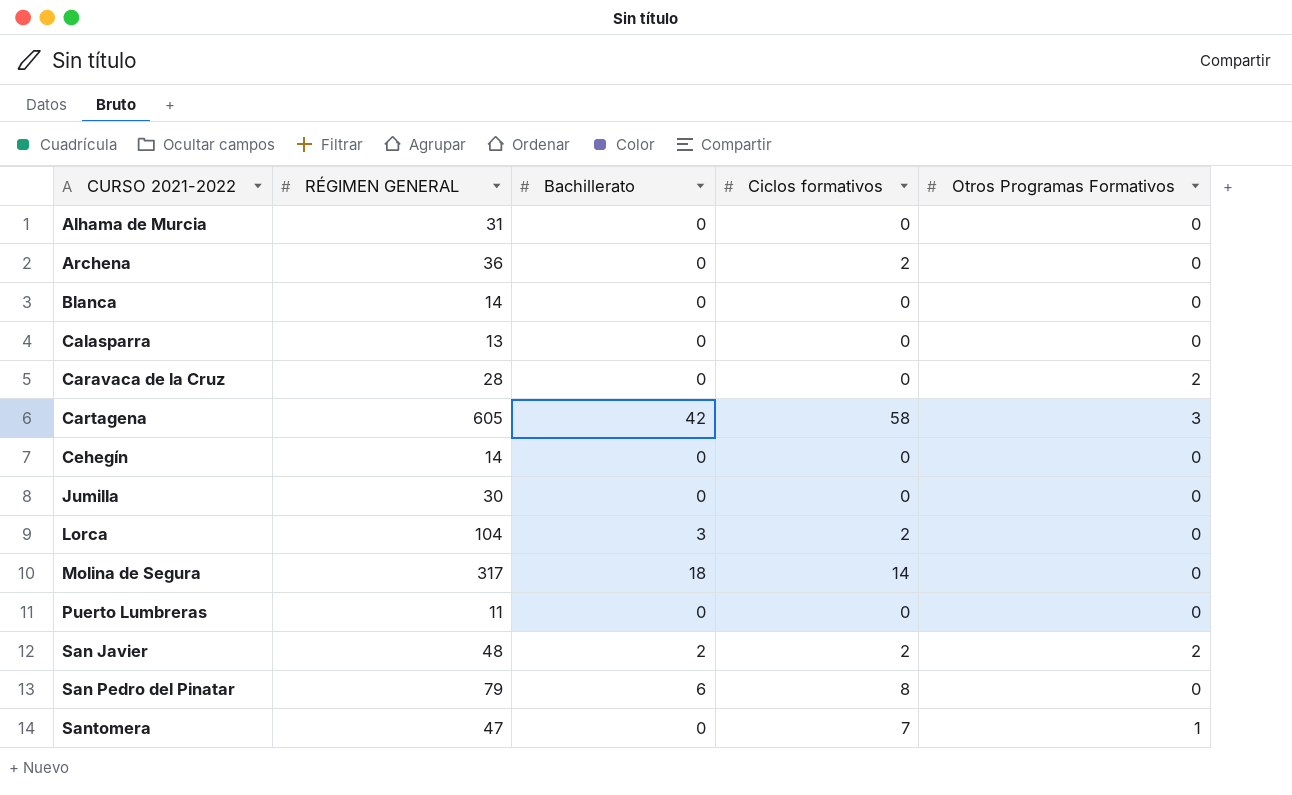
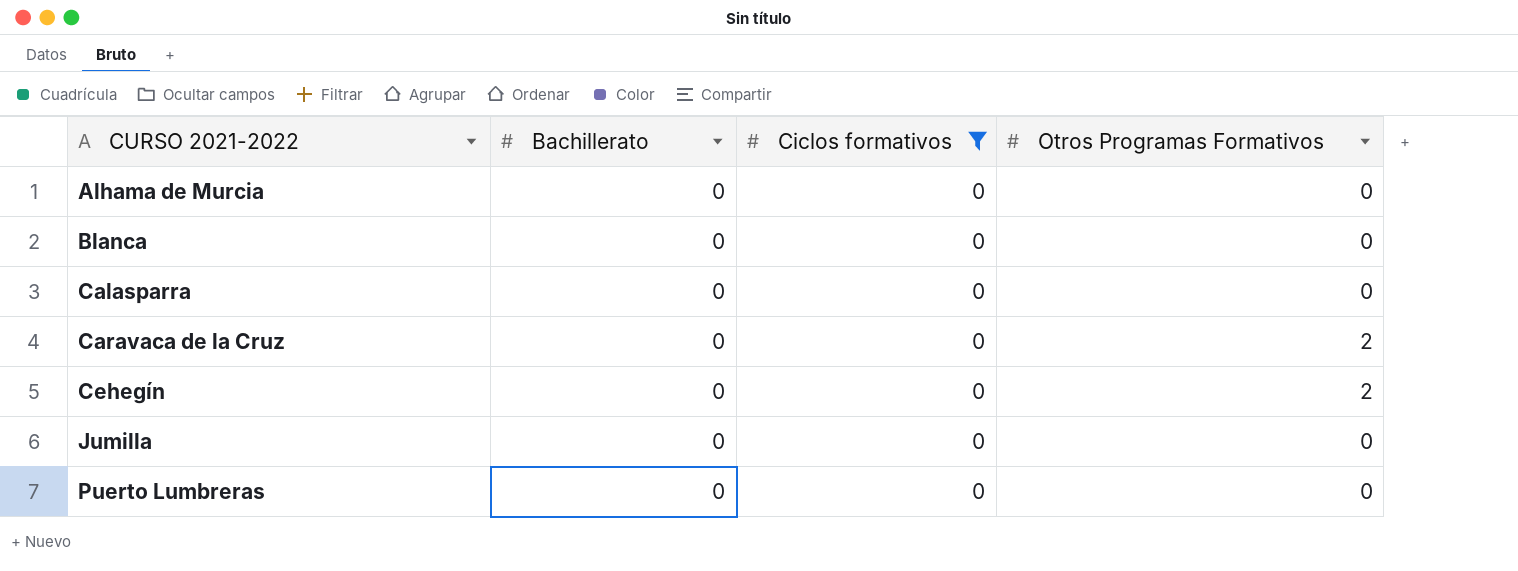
filter: none -> Ciclos formativos = 0
column RÉGIMEN GENERAL | position: 2 -> none
Cehegín | Otros Programas Formativos: 0 -> 2

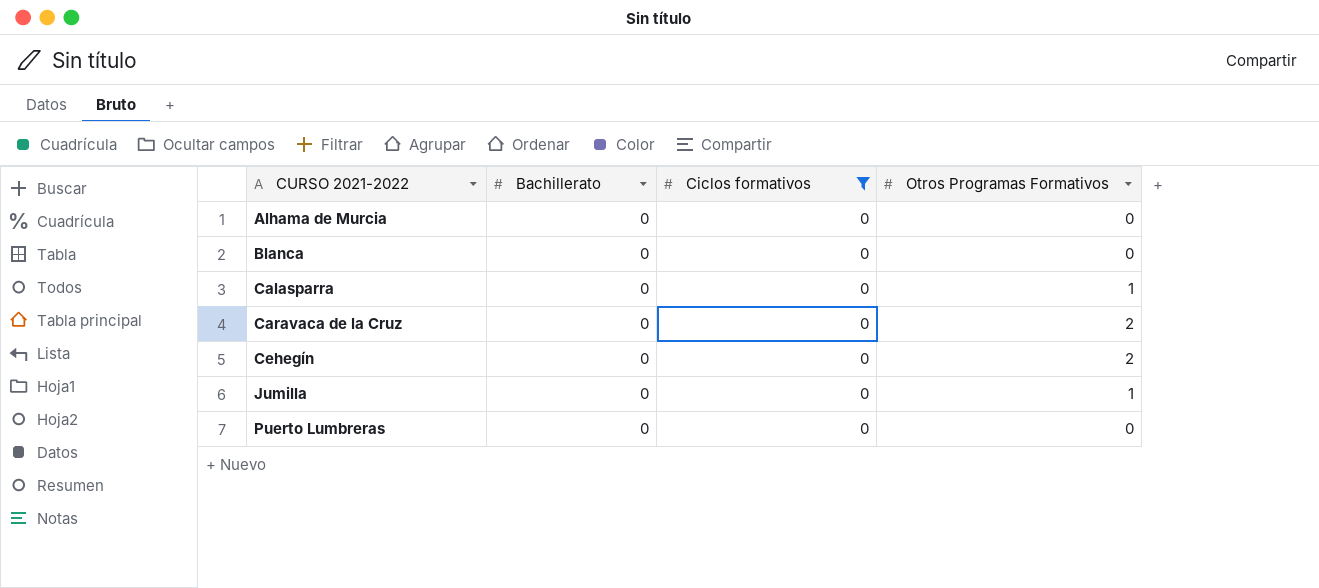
Calasparra | Otros Programas Formativos: 0 -> 1
Jumilla | Otros Programas Formativos: 0 -> 1

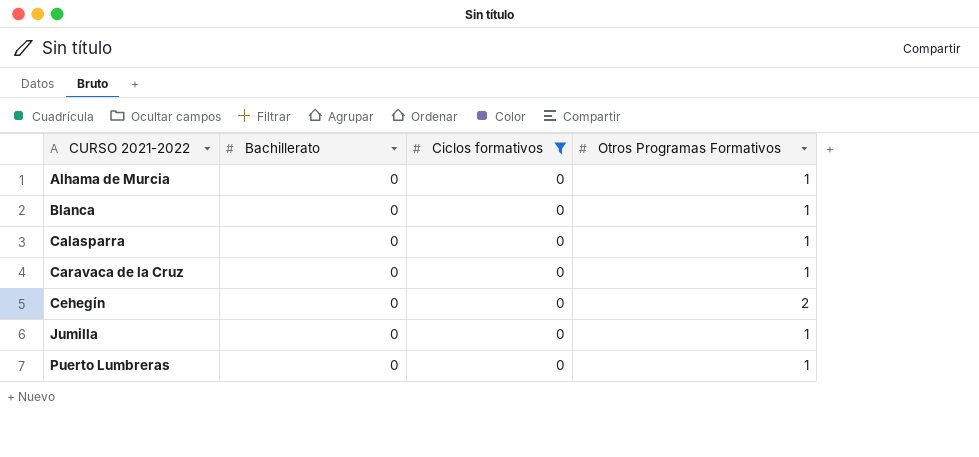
Alhama de Murcia | Otros Programas Formativos: 0 -> 1
Blanca | Otros Programas Formativos: 0 -> 1
Caravaca de la Cruz | Otros Programas Formativos: 2 -> 1
Puerto Lumbreras | Otros Programas Formativos: 0 -> 1

